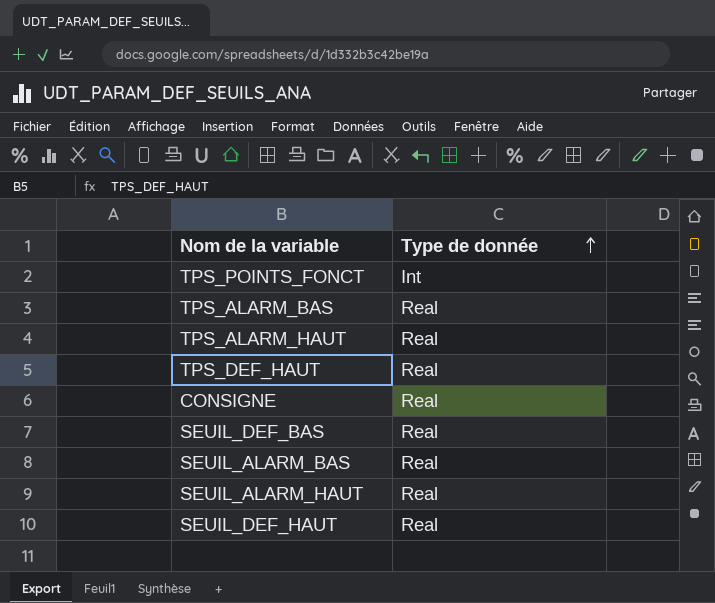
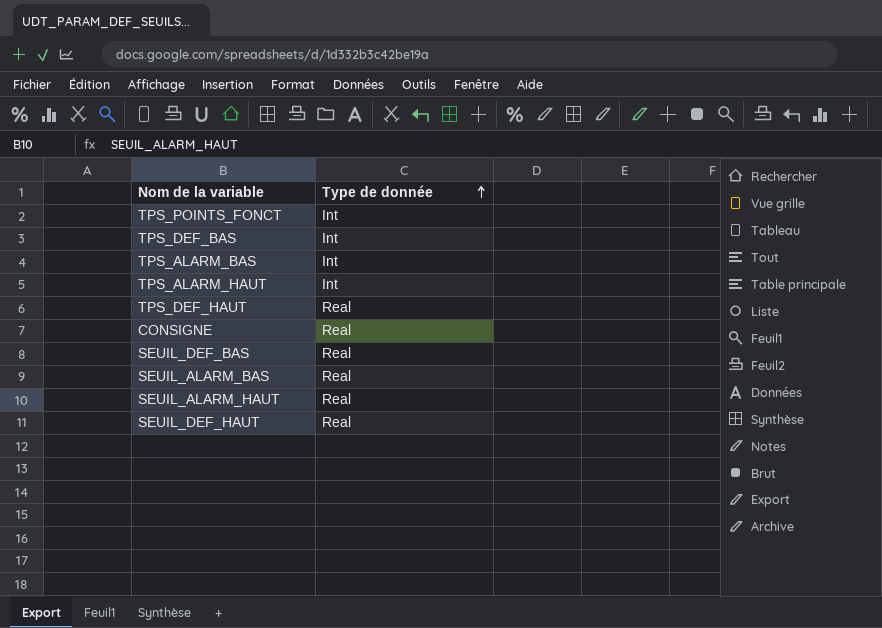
row TPS_DEF_BAS: none -> Int
TPS_ALARM_BAS | Type de donnée: Real -> Int
TPS_ALARM_HAUT | Type de donnée: Real -> Int

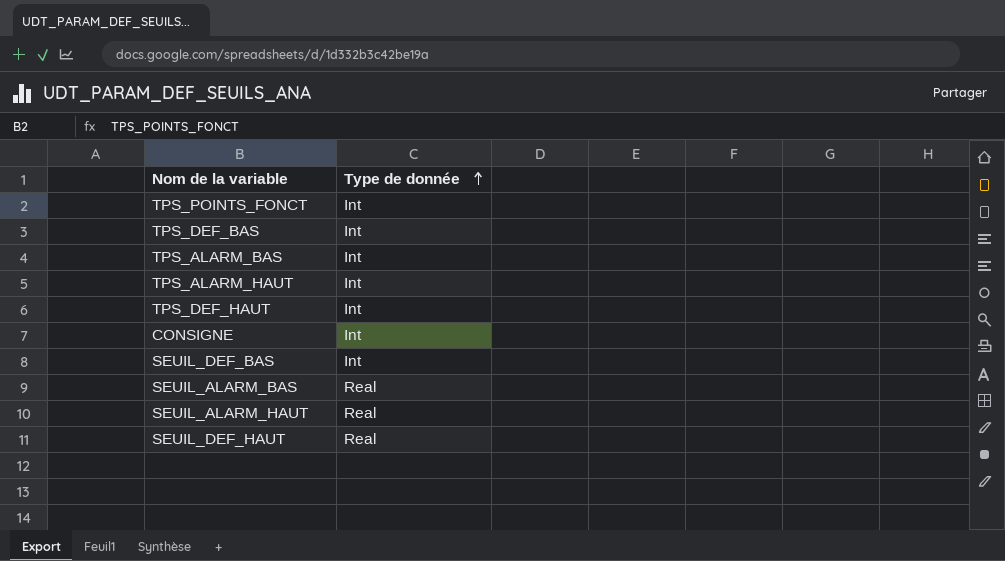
TPS_DEF_HAUT | Type de donnée: Real -> Int
CONSIGNE | Type de donnée: Real -> Int
SEUIL_DEF_BAS | Type de donnée: Real -> Int

